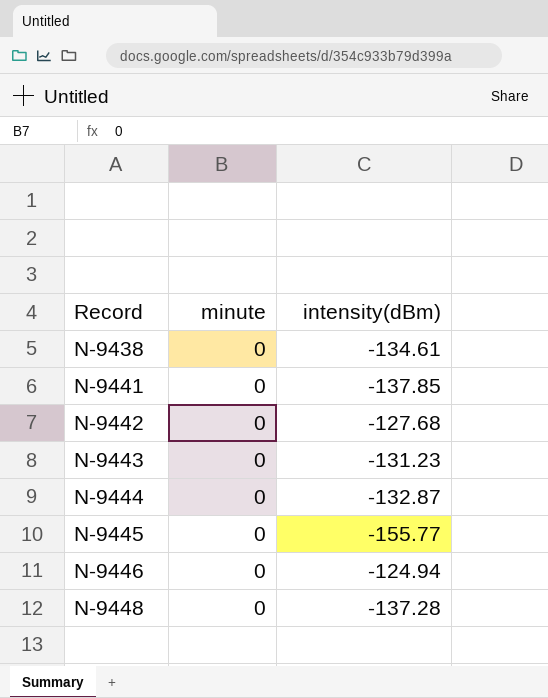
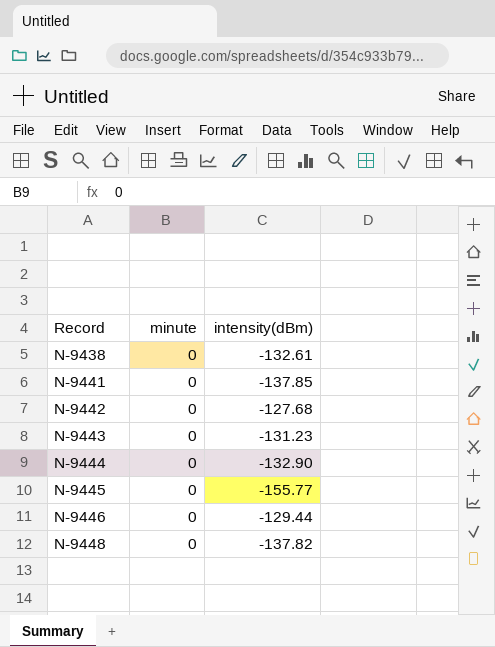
N-9438 | intensity(dBm): -134.61 -> -132.61
N-9444 | intensity(dBm): -132.87 -> -132.90
N-9446 | intensity(dBm): -124.94 -> -129.44
N-9448 | intensity(dBm): -137.28 -> -137.82

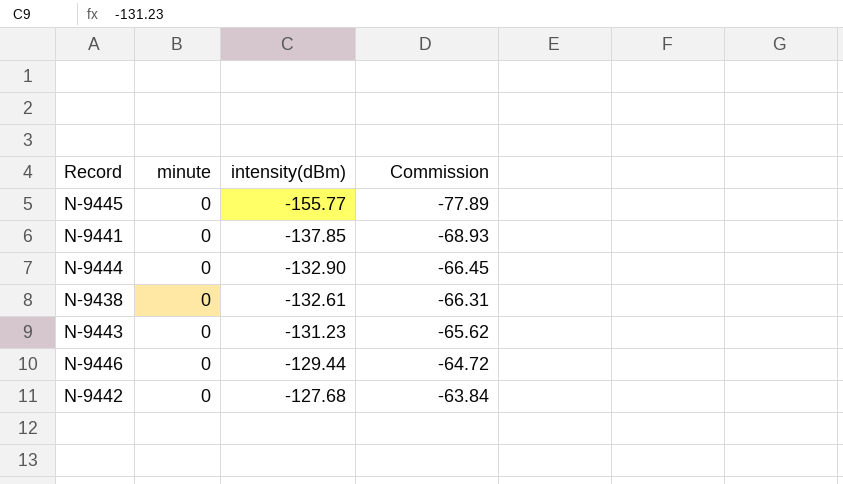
row order: Record ascending -> intensity(dBm) ascending
column Commission | formula: none -> [intensity(dBm)] * 0.5
row N-9448: 0 | -137.82 -> none

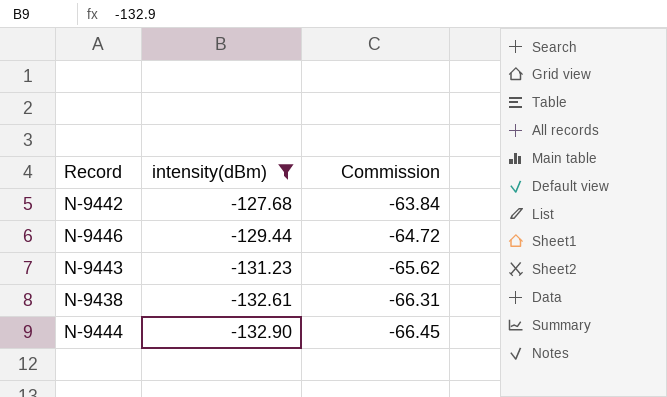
filter: none -> intensity(dBm) >= -132.90
row order: intensity(dBm) ascending -> intensity(dBm) descending
column minute | position: 2 -> none

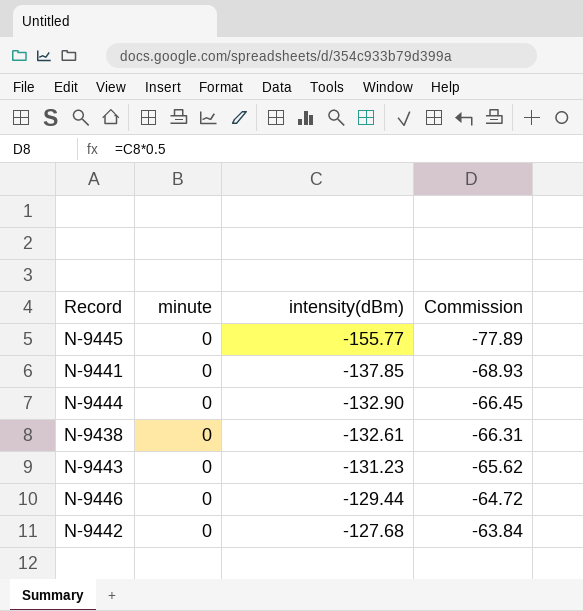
filter: intensity(dBm) >= -132.90 -> none
row order: intensity(dBm) descending -> intensity(dBm) ascending
column minute | position: none -> 2

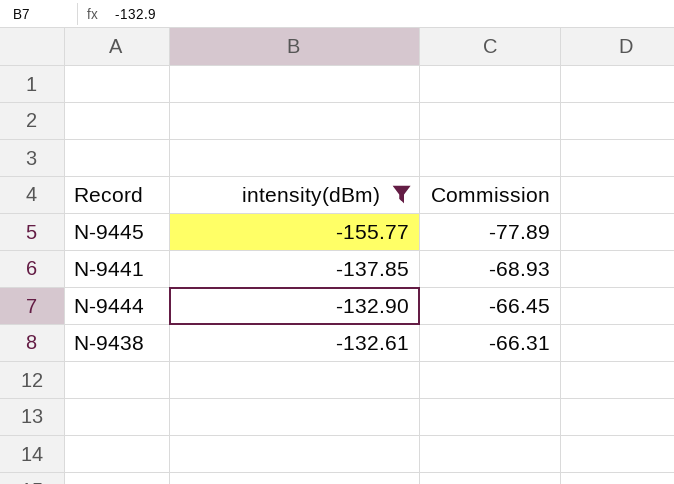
filter: none -> intensity(dBm) <= -132.61
column minute | position: 2 -> none

